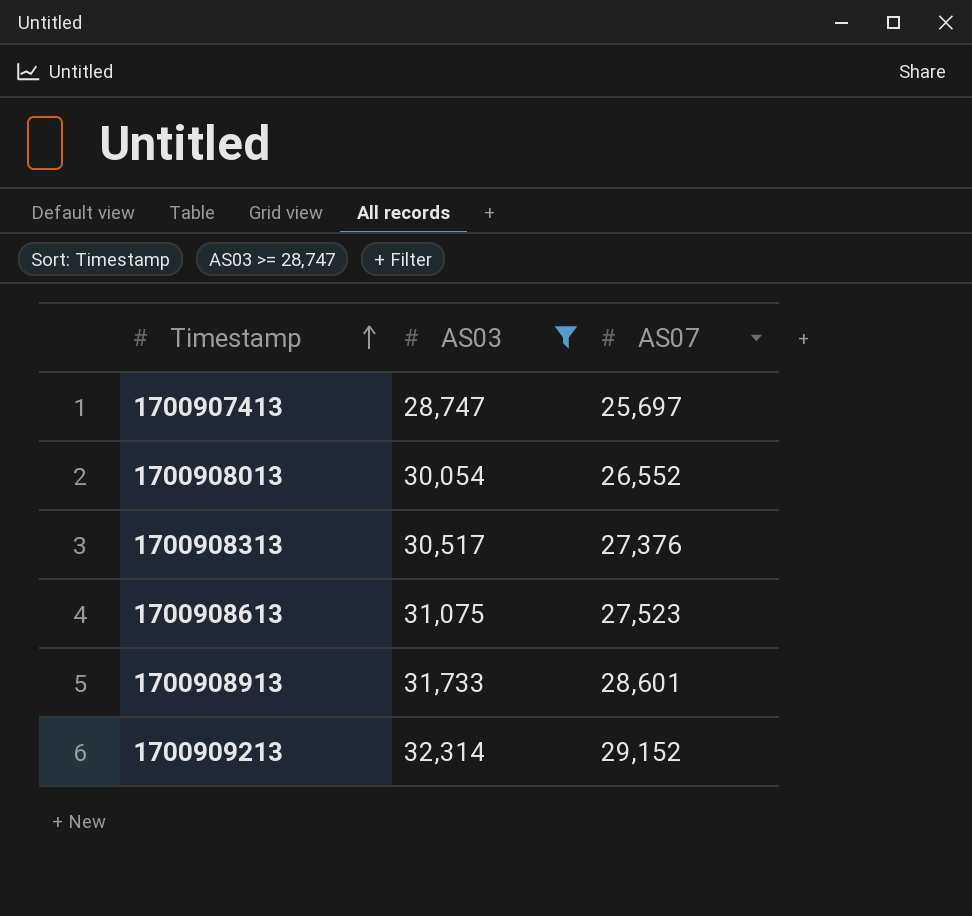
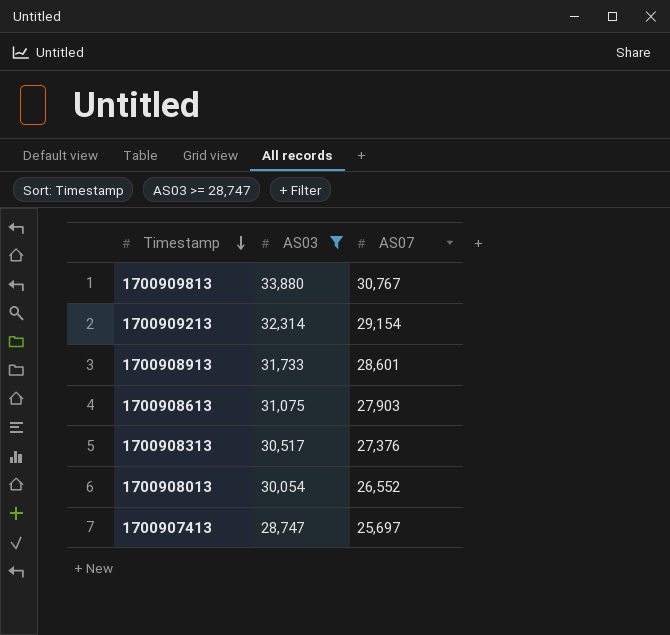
row order: Timestamp ascending -> Timestamp descending
row 1700909813: none -> 33,880 | 30,767
1700909213 | AS07: 29,152 -> 29,154
1700908613 | AS07: 27,523 -> 27,903

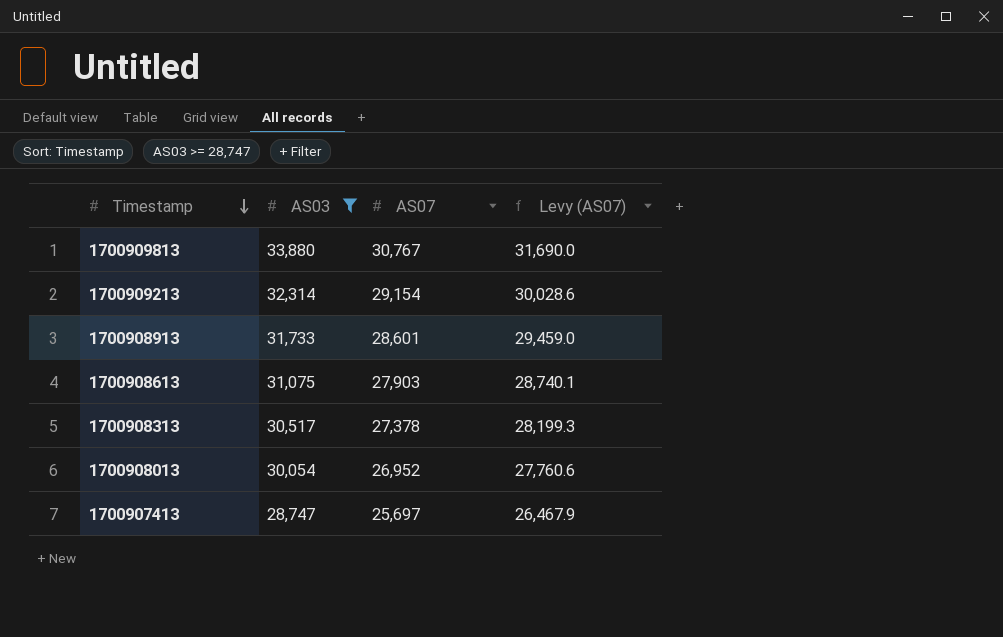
column Levy (AS07) | formula: none -> [AS07] * 1.03
1700908313 | AS07: 27,376 -> 27,378
1700908013 | AS07: 26,552 -> 26,952

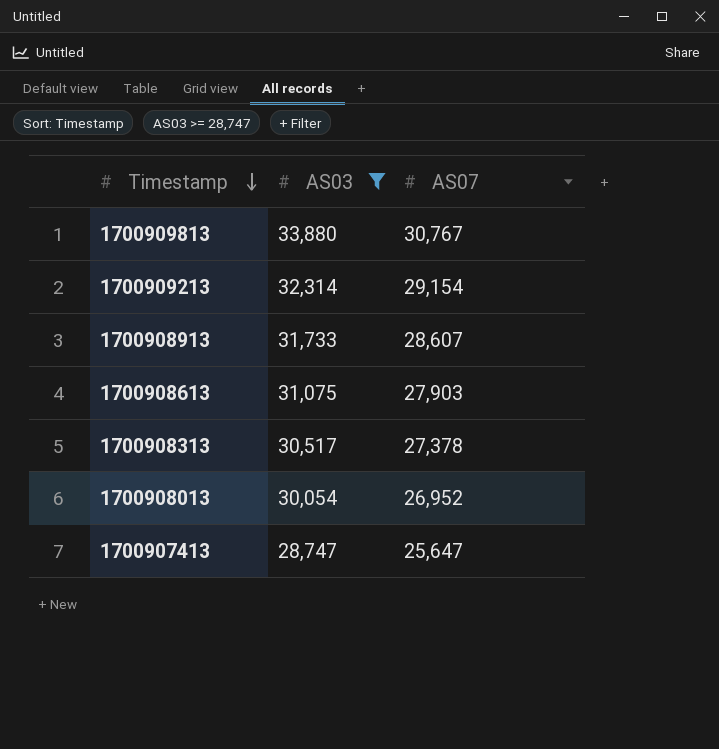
column Levy (AS07) | formula: [AS07] * 1.03 -> none
1700908913 | AS07: 28,601 -> 28,607
1700907413 | AS07: 25,697 -> 25,647

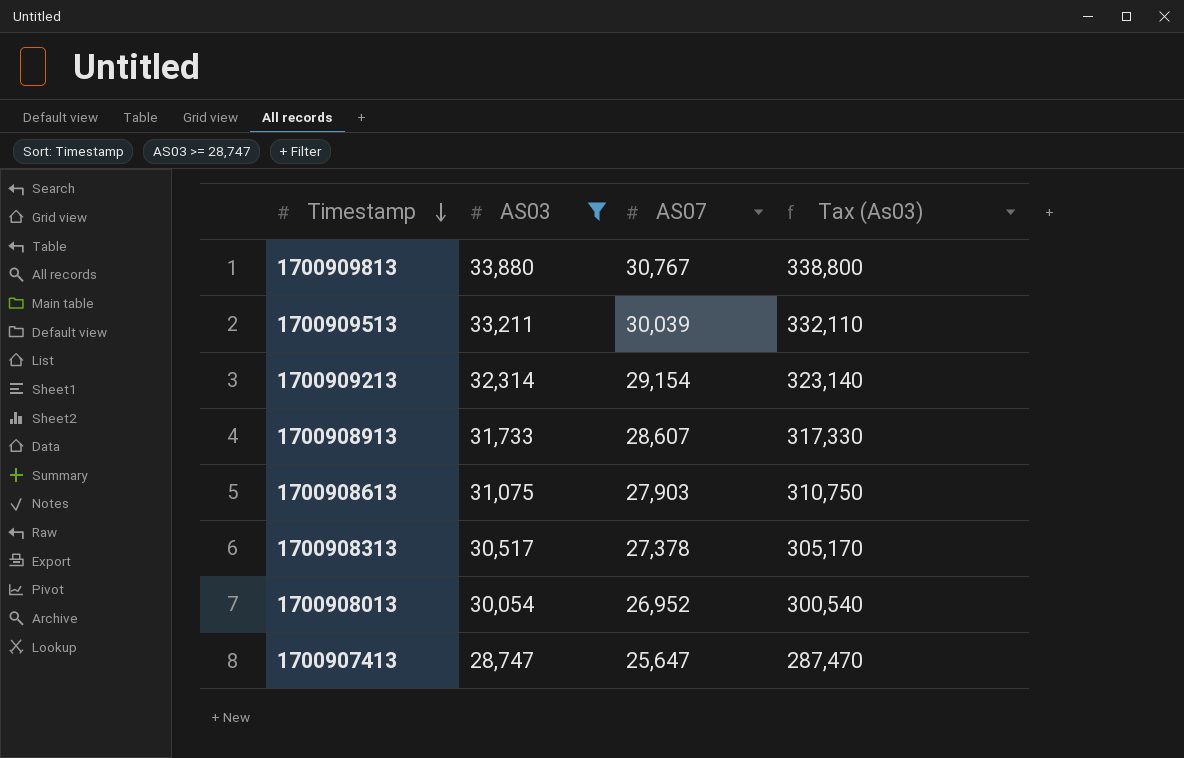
column Tax (As03) | formula: none -> [AS03] * 10
row 1700909513: none -> 33,211 | 30,039 | 332,110

